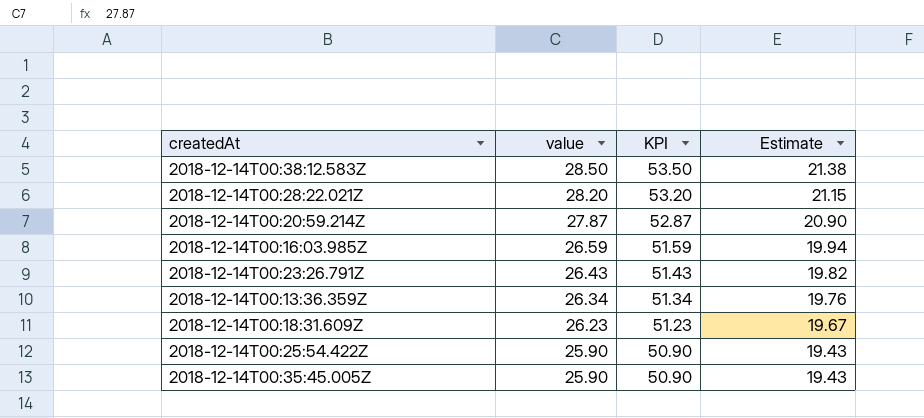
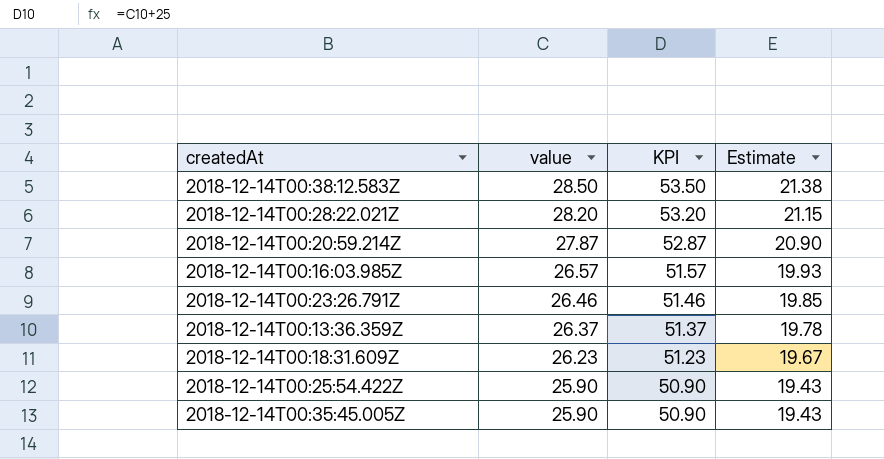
2018-12-14T00:16:03.985Z | value: 26.59 -> 26.57
2018-12-14T00:16:03.985Z | KPI: 51.59 -> 51.57
2018-12-14T00:16:03.985Z | Estimate: 19.94 -> 19.93
2018-12-14T00:23:26.791Z | value: 26.43 -> 26.46
2018-12-14T00:23:26.791Z | KPI: 51.43 -> 51.46
2018-12-14T00:23:26.791Z | Estimate: 19.82 -> 19.85
2018-12-14T00:13:36.359Z | value: 26.34 -> 26.37
2018-12-14T00:13:36.359Z | KPI: 51.34 -> 51.37
2018-12-14T00:13:36.359Z | Estimate: 19.76 -> 19.78

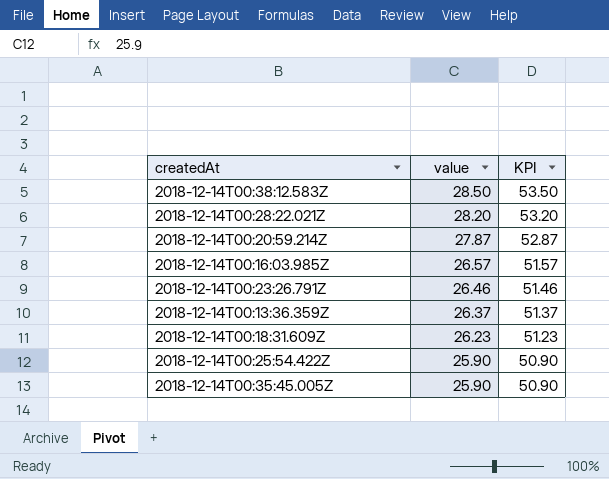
column Estimate | formula: [value] * 0.75 -> none

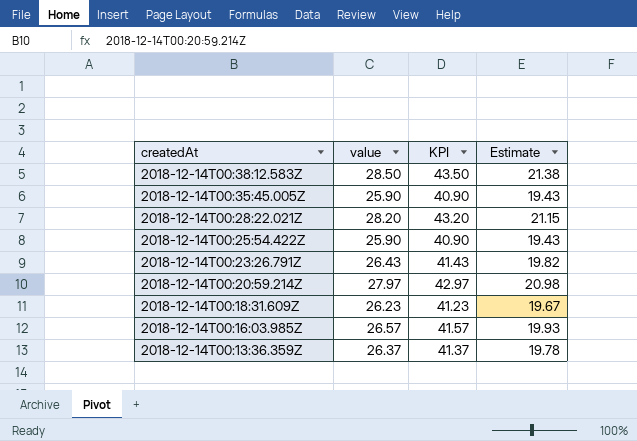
row order: value descending -> createdAt descending
column KPI | formula: [value] + 25 -> [value] + 15
column Estimate | formula: none -> [value] * 0.75
2018-12-14T00:23:26.791Z | value: 26.46 -> 26.43
2018-12-14T00:20:59.214Z | value: 27.87 -> 27.97

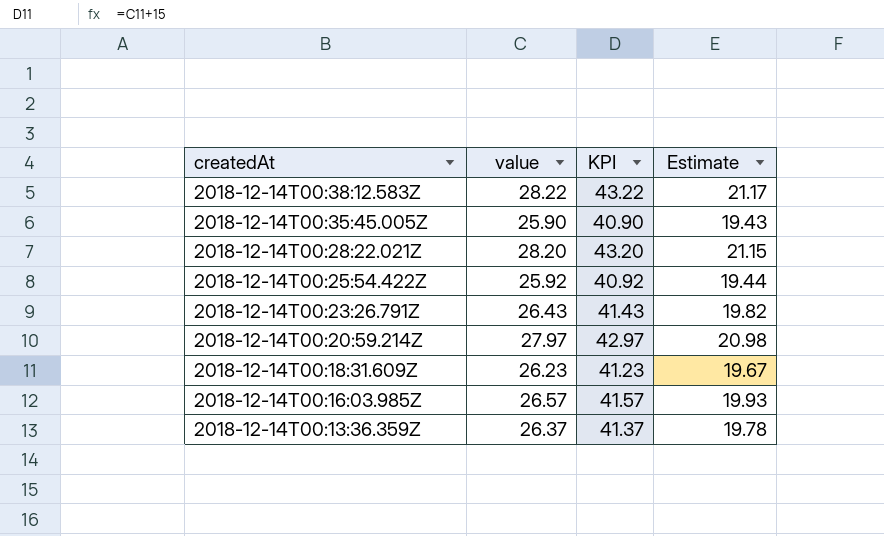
2018-12-14T00:38:12.583Z | value: 28.50 -> 28.22
2018-12-14T00:38:12.583Z | KPI: 43.50 -> 43.22
2018-12-14T00:38:12.583Z | Estimate: 21.38 -> 21.17
2018-12-14T00:25:54.422Z | value: 25.90 -> 25.92
2018-12-14T00:25:54.422Z | KPI: 40.90 -> 40.92
2018-12-14T00:25:54.422Z | Estimate: 19.43 -> 19.44

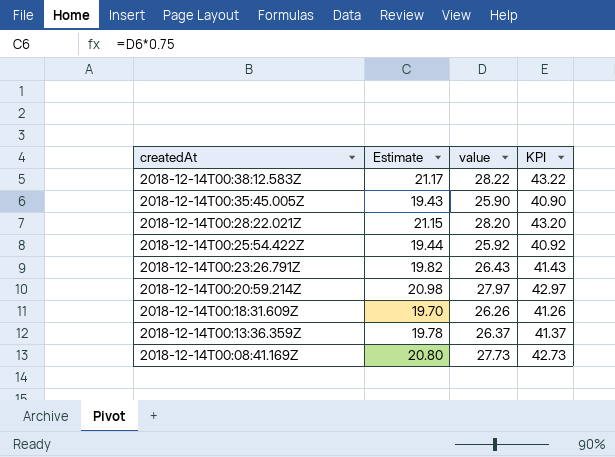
column Estimate | position: 4 -> 2
row 2018-12-14T00:16:03.985Z: 26.57 | 41.57 | 19.93 -> none
2018-12-14T00:18:31.609Z | Estimate: 19.67 -> 19.70
2018-12-14T00:18:31.609Z | value: 26.23 -> 26.26
2018-12-14T00:18:31.609Z | KPI: 41.23 -> 41.26
row 2018-12-14T00:08:41.169Z: none -> 20.80 | 27.73 | 42.73

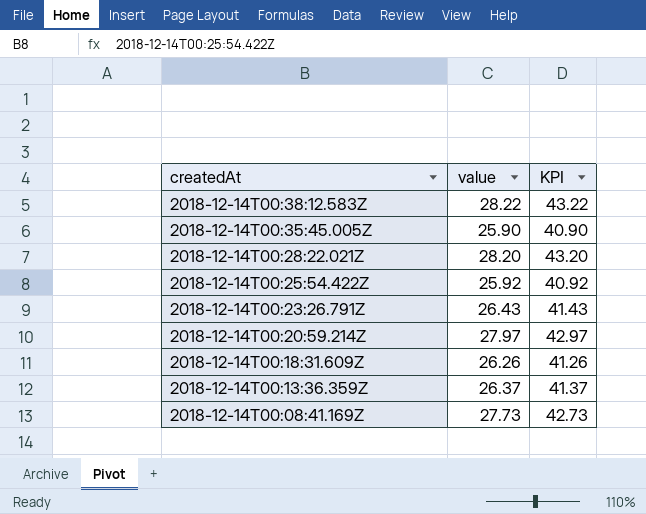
column Estimate | formula: [value] * 0.75 -> none

